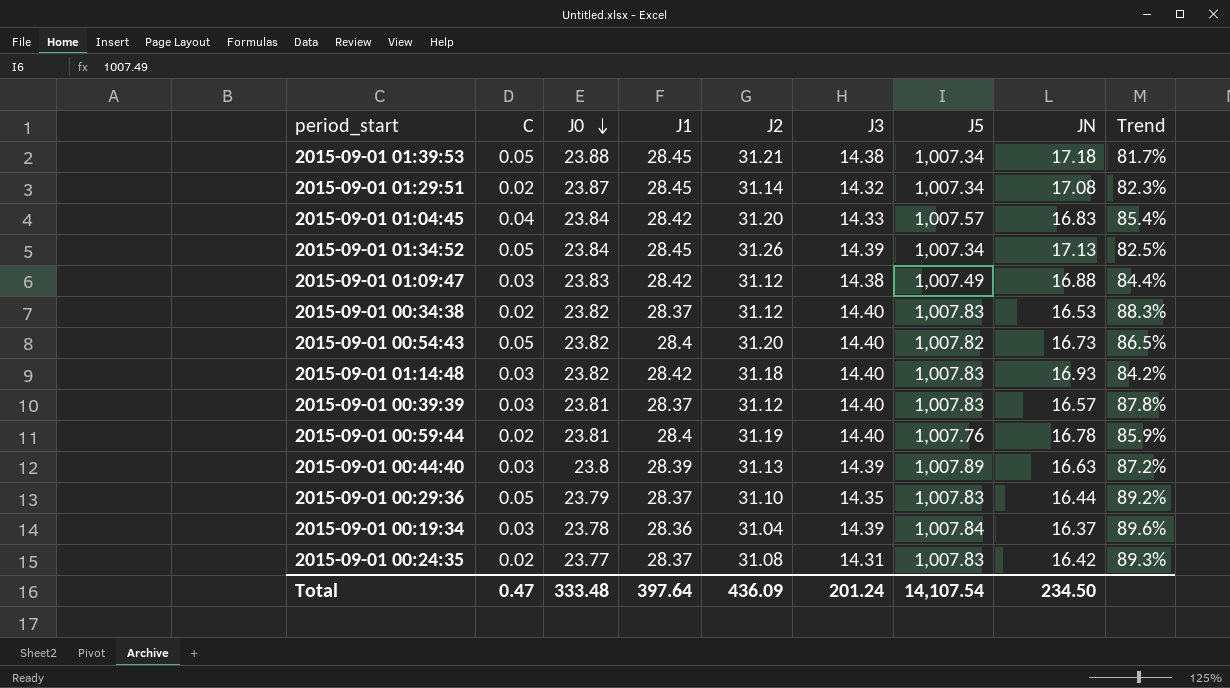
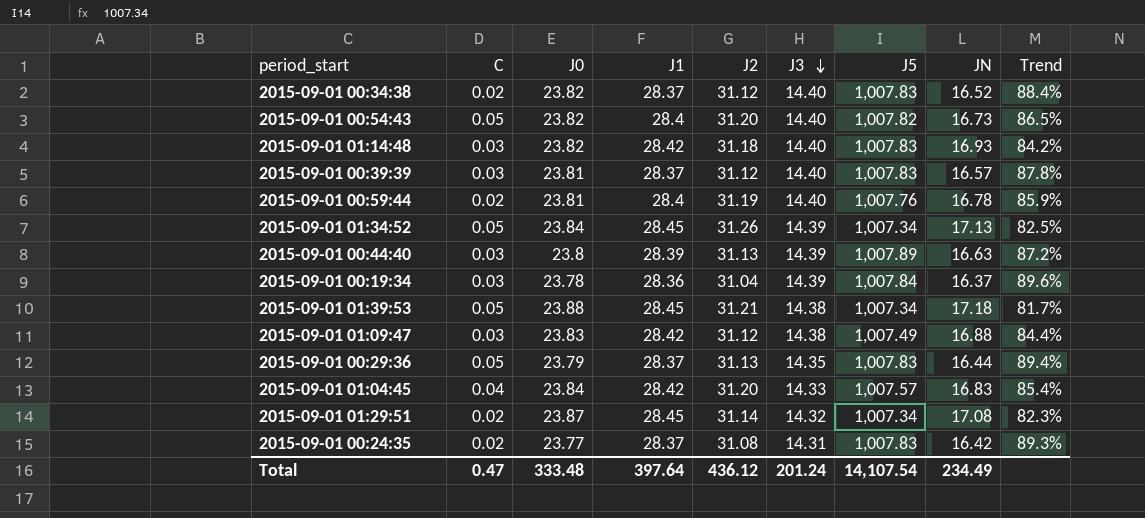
row order: J0 descending -> J3 descending
2015-09-01 00:34:38 | JN: 16.53 -> 16.52
2015-09-01 00:34:38 | Trend: 88.3% -> 88.4%
2015-09-01 00:29:36 | J2: 31.10 -> 31.13
2015-09-01 00:29:36 | Trend: 89.2% -> 89.4%
Total | J2: 436.09 -> 436.12
Total | JN: 234.50 -> 234.49

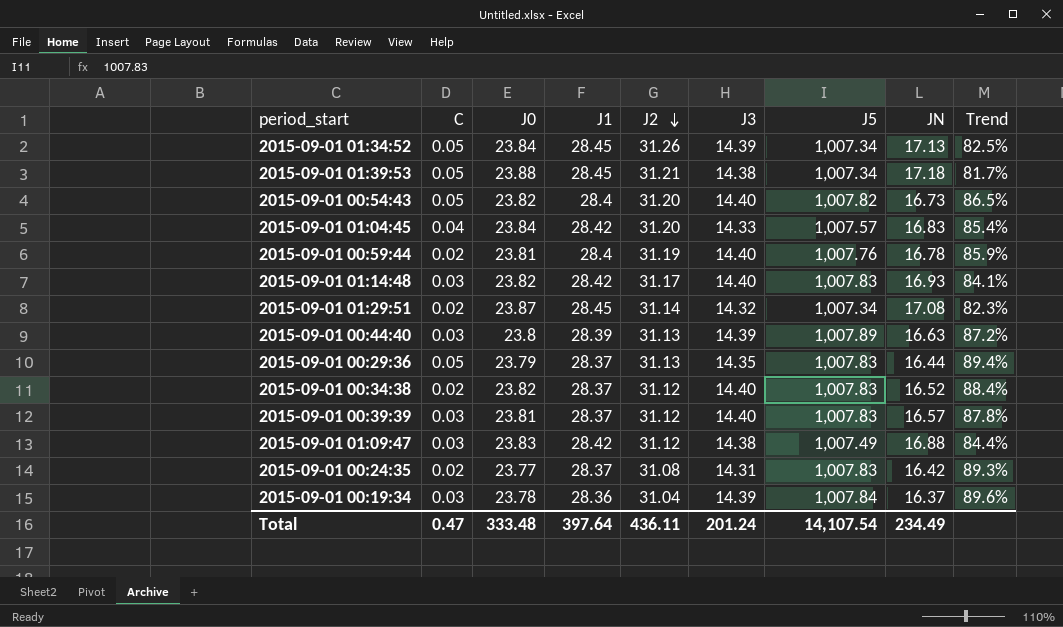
row order: J3 descending -> J2 descending
2015-09-01 01:14:48 | J2: 31.18 -> 31.17
2015-09-01 01:14:48 | Trend: 84.2% -> 84.1%
Total | J2: 436.12 -> 436.11

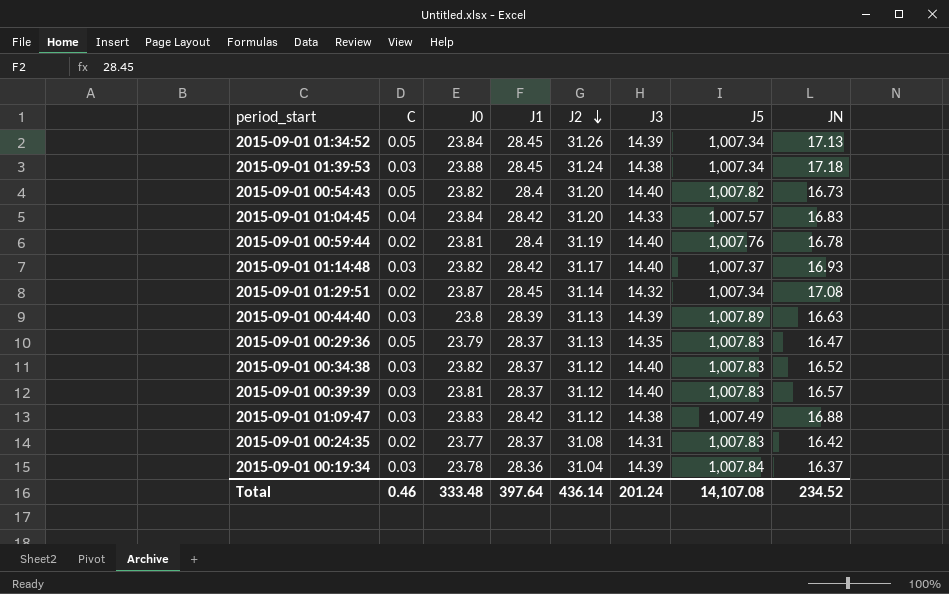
column Trend | formula: ([J2] - [JN]) / [JN] -> none
2015-09-01 01:39:53 | C: 0.05 -> 0.03
2015-09-01 01:39:53 | J2: 31.21 -> 31.24
2015-09-01 01:14:48 | J5: 1,007.83 -> 1,007.37
2015-09-01 00:29:36 | JN: 16.44 -> 16.47
2015-09-01 00:34:38 | C: 0.02 -> 0.03
Total | C: 0.47 -> 0.46
Total | J2: 436.11 -> 436.14
Total | J5: 14,107.54 -> 14,107.08
Total | JN: 234.49 -> 234.52

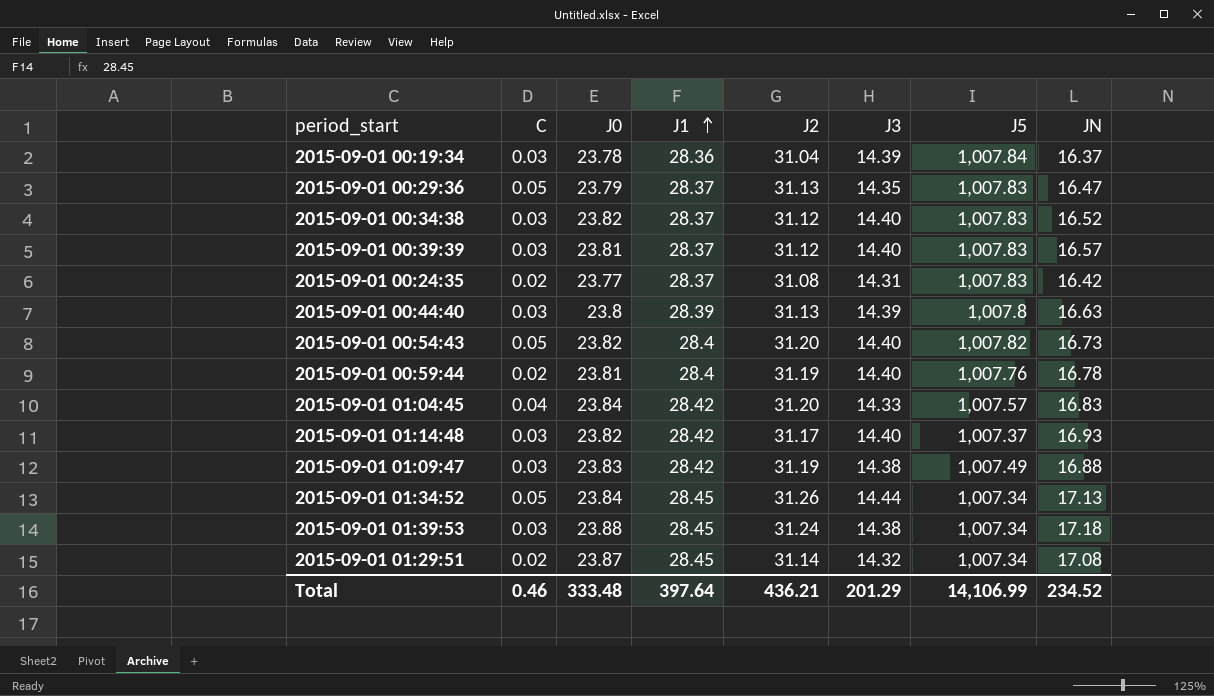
row order: J2 descending -> J1 ascending
2015-09-01 00:44:40 | J5: 1,007.89 -> 1,007.8
2015-09-01 01:09:47 | J2: 31.12 -> 31.19
2015-09-01 01:34:52 | J3: 14.39 -> 14.44
Total | J2: 436.14 -> 436.21
Total | J3: 201.24 -> 201.29
Total | J5: 14,107.08 -> 14,106.99

